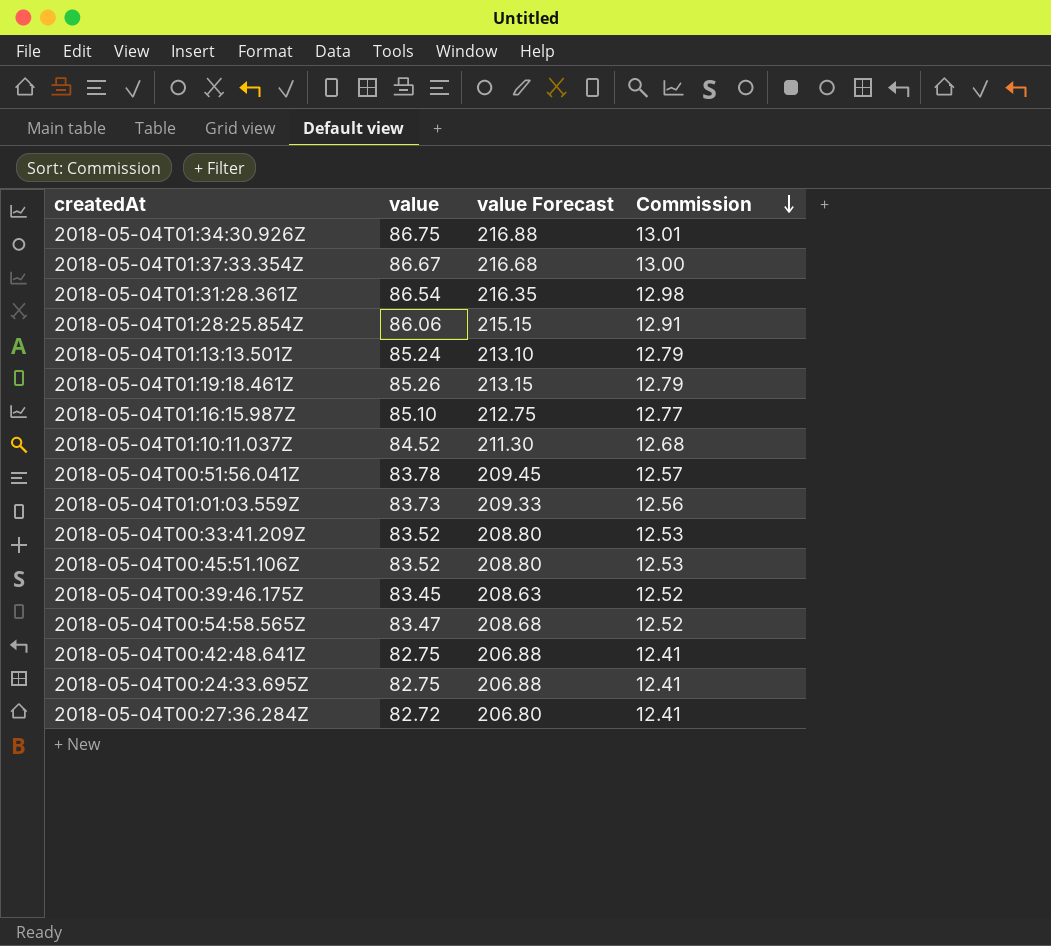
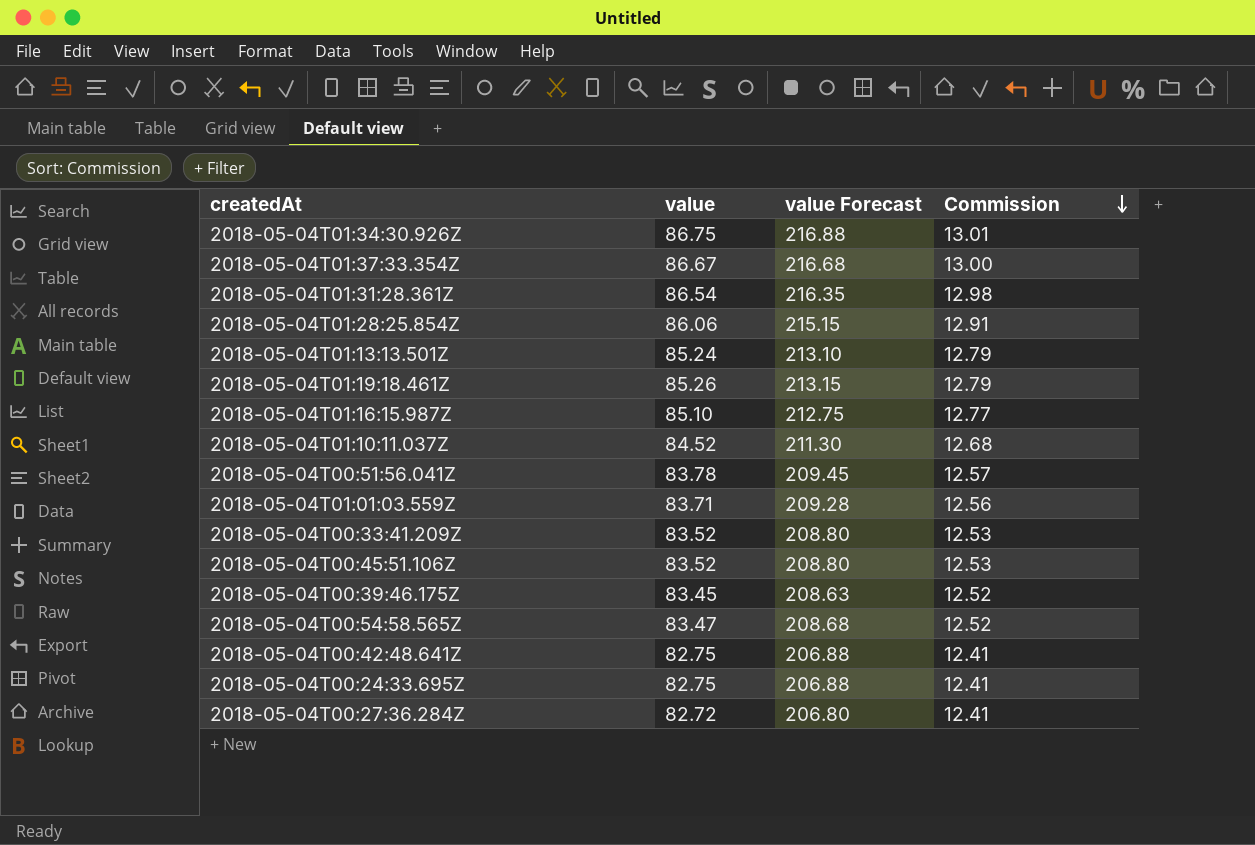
2018-05-04T01:01:03.559Z | value: 83.73 -> 83.71
2018-05-04T01:01:03.559Z | value Forecast: 209.33 -> 209.28

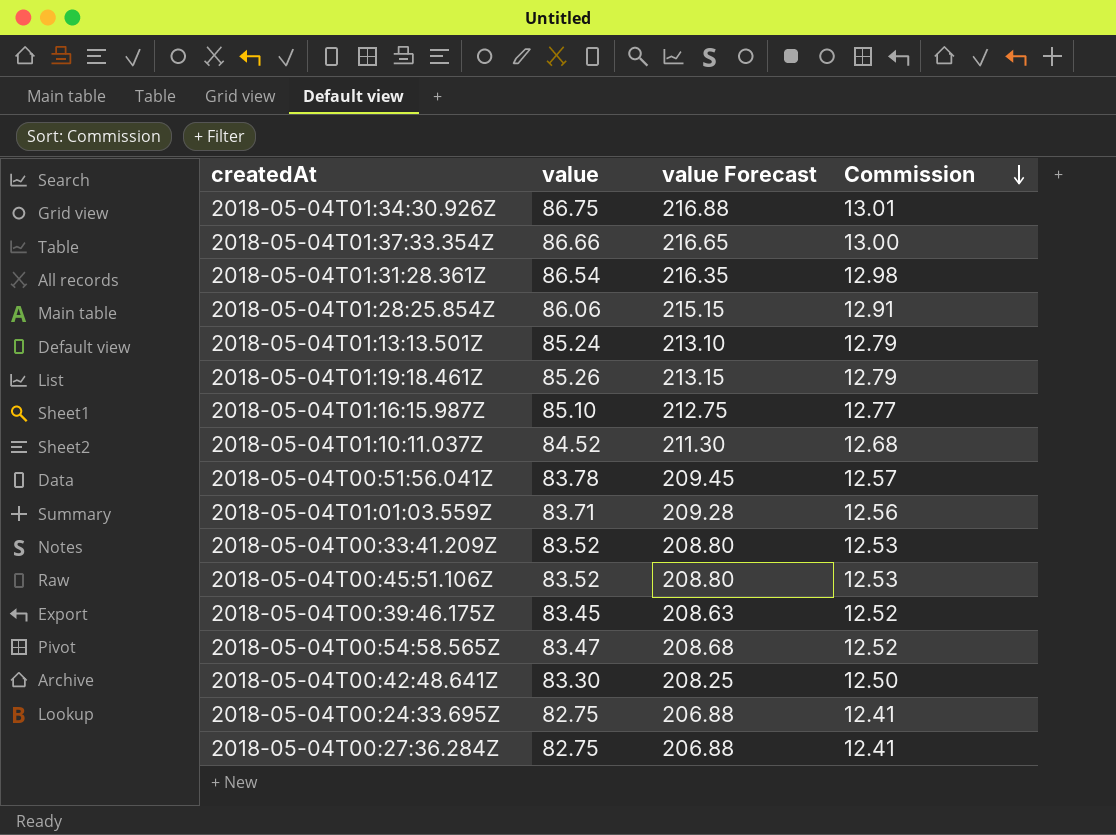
2018-05-04T01:37:33.354Z | value: 86.67 -> 86.66
2018-05-04T01:37:33.354Z | value Forecast: 216.68 -> 216.65
2018-05-04T00:42:48.641Z | value: 82.75 -> 83.30
2018-05-04T00:42:48.641Z | value Forecast: 206.88 -> 208.25
2018-05-04T00:42:48.641Z | Commission: 12.41 -> 12.50
2018-05-04T00:27:36.284Z | value: 82.72 -> 82.75
2018-05-04T00:27:36.284Z | value Forecast: 206.80 -> 206.88

